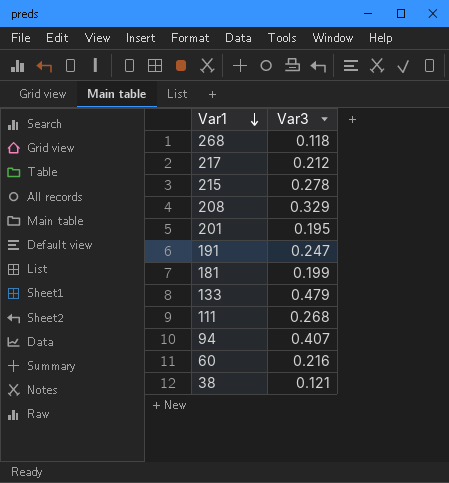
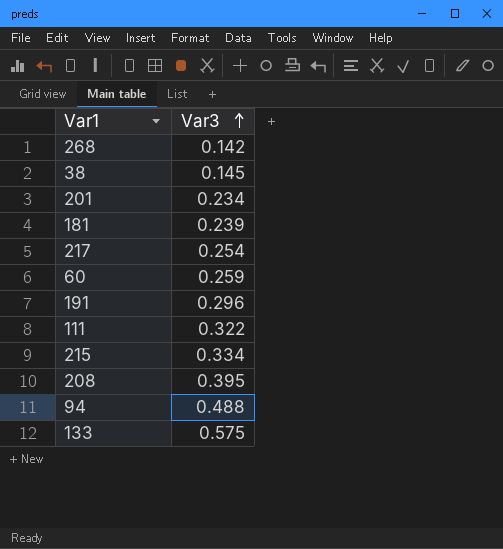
row order: Var1 descending -> Var3 ascending
268 | Var3: 0.118 -> 0.142
38 | Var3: 0.121 -> 0.145
201 | Var3: 0.195 -> 0.234
181 | Var3: 0.199 -> 0.239
217 | Var3: 0.212 -> 0.254
60 | Var3: 0.216 -> 0.259
191 | Var3: 0.247 -> 0.296
111 | Var3: 0.268 -> 0.322
215 | Var3: 0.278 -> 0.334
208 | Var3: 0.329 -> 0.395
94 | Var3: 0.407 -> 0.488
133 | Var3: 0.479 -> 0.575

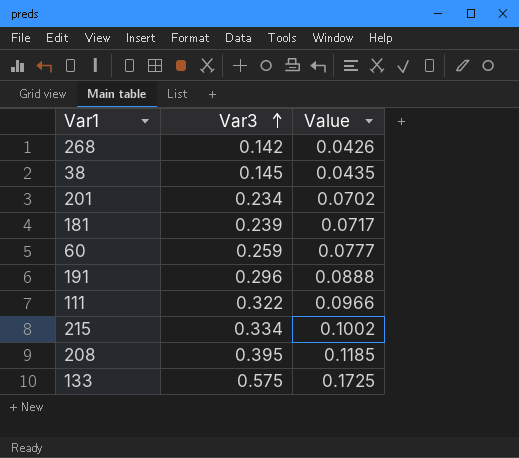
column Value | formula: none -> [Var3] * 0.3
row 217: 0.254 -> none
row 94: 0.488 -> none

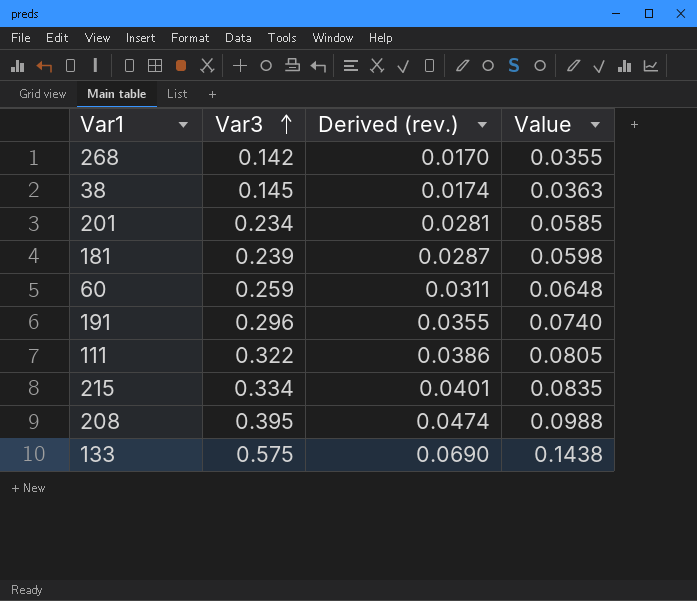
column Derived (rev.) | formula: none -> [Var3] * 0.12
column Value | formula: [Var3] * 0.3 -> [Var3] * 0.25

